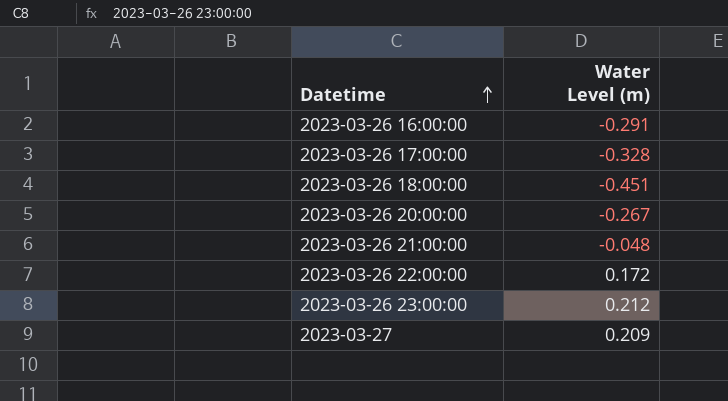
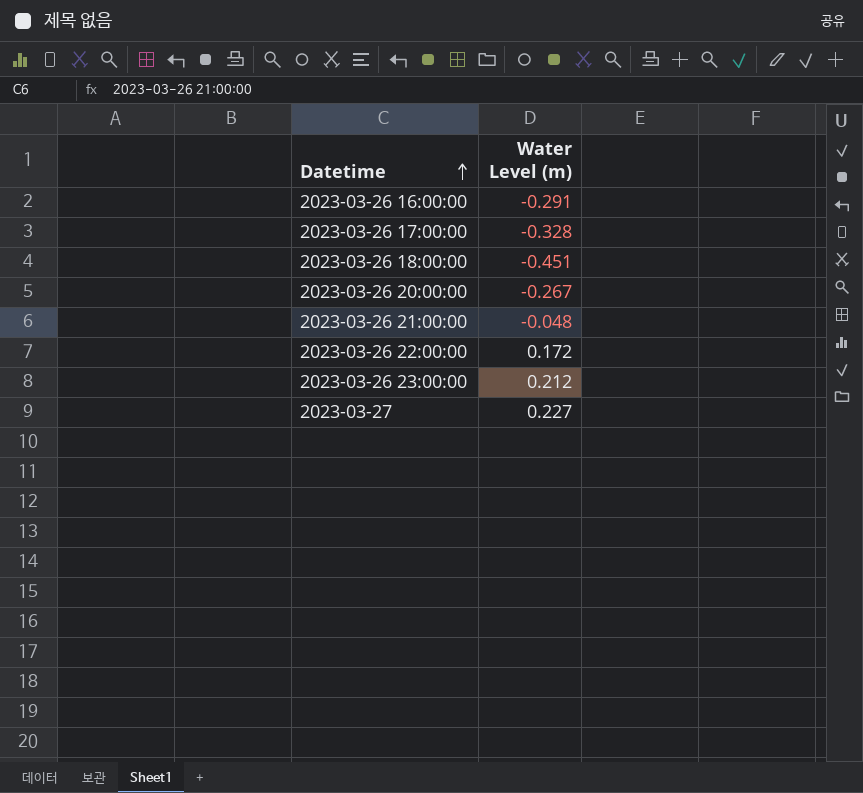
2023-03-27 | Water Level (m): 0.209 -> 0.227

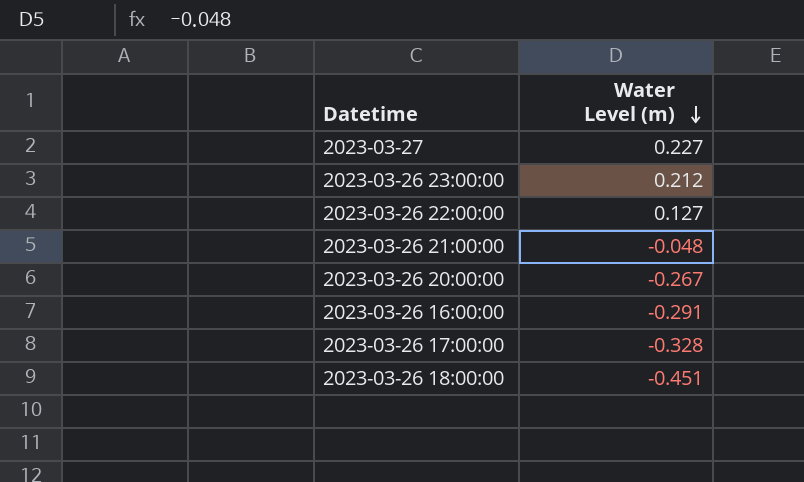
row order: Datetime ascending -> Water Level (m) descending
2023-03-26 22:00:00 | Water Level (m): 0.172 -> 0.127

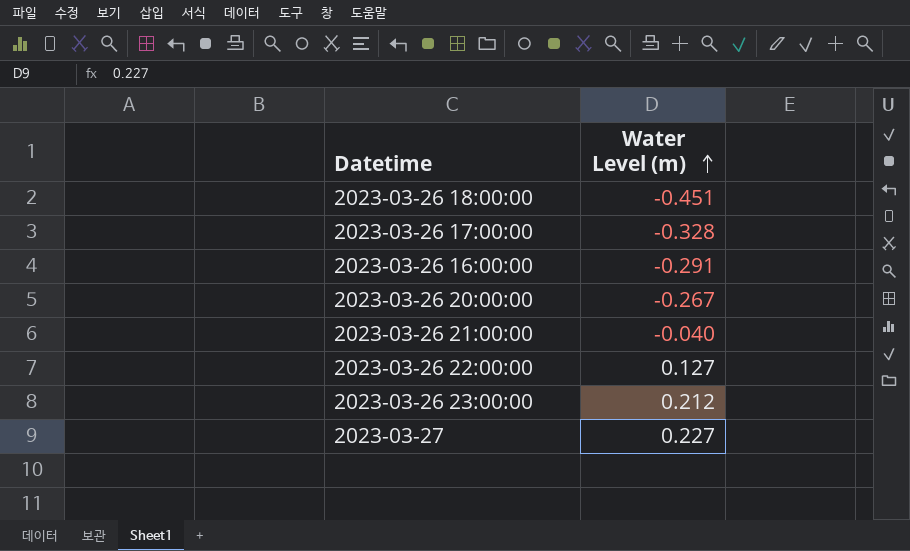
row order: Water Level (m) descending -> Water Level (m) ascending
2023-03-26 21:00:00 | Water Level (m): -0.048 -> -0.040

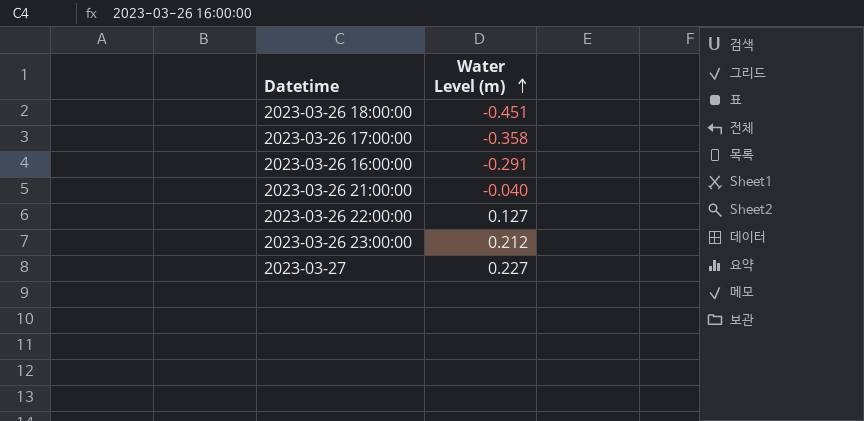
row 2023-03-26 20:00:00: -0.267 -> none
2023-03-26 17:00:00 | Water Level (m): -0.328 -> -0.358

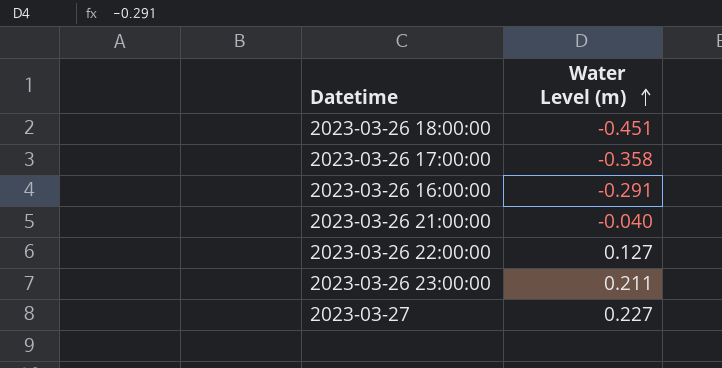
2023-03-26 23:00:00 | Water Level (m): 0.212 -> 0.211

